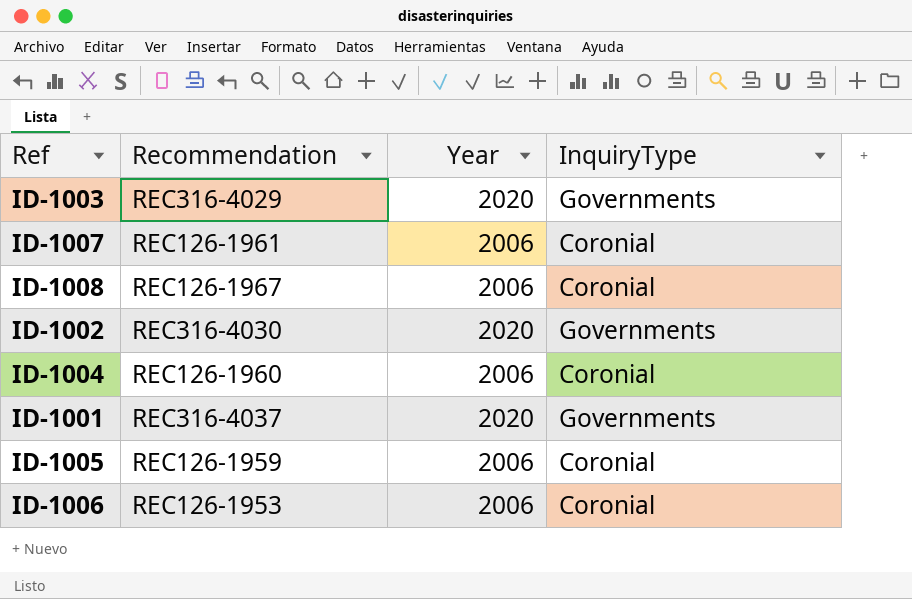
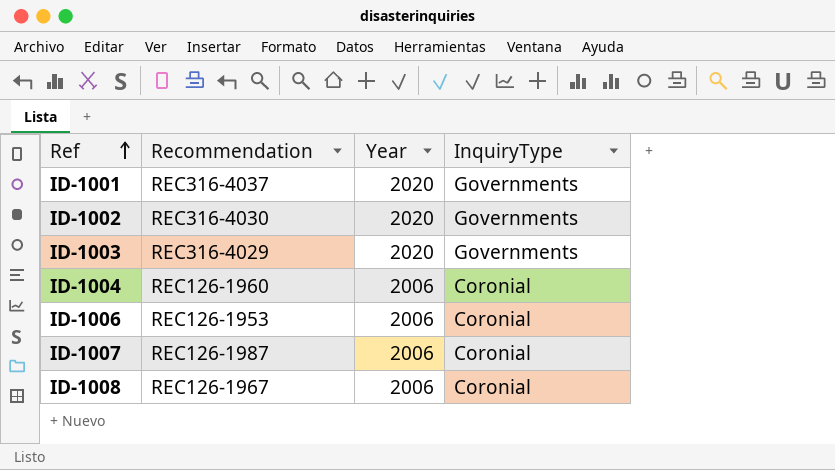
row order: none -> Ref ascending
row ID-1005: REC126-1959 | 2006 | Coronial -> none
ID-1007 | Recommendation: REC126-1961 -> REC126-1987

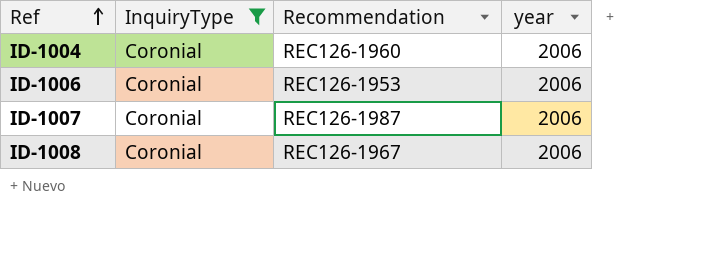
filter: none -> InquiryType = Coronial
column InquiryType | position: 4 -> 2
column name: Year -> year

